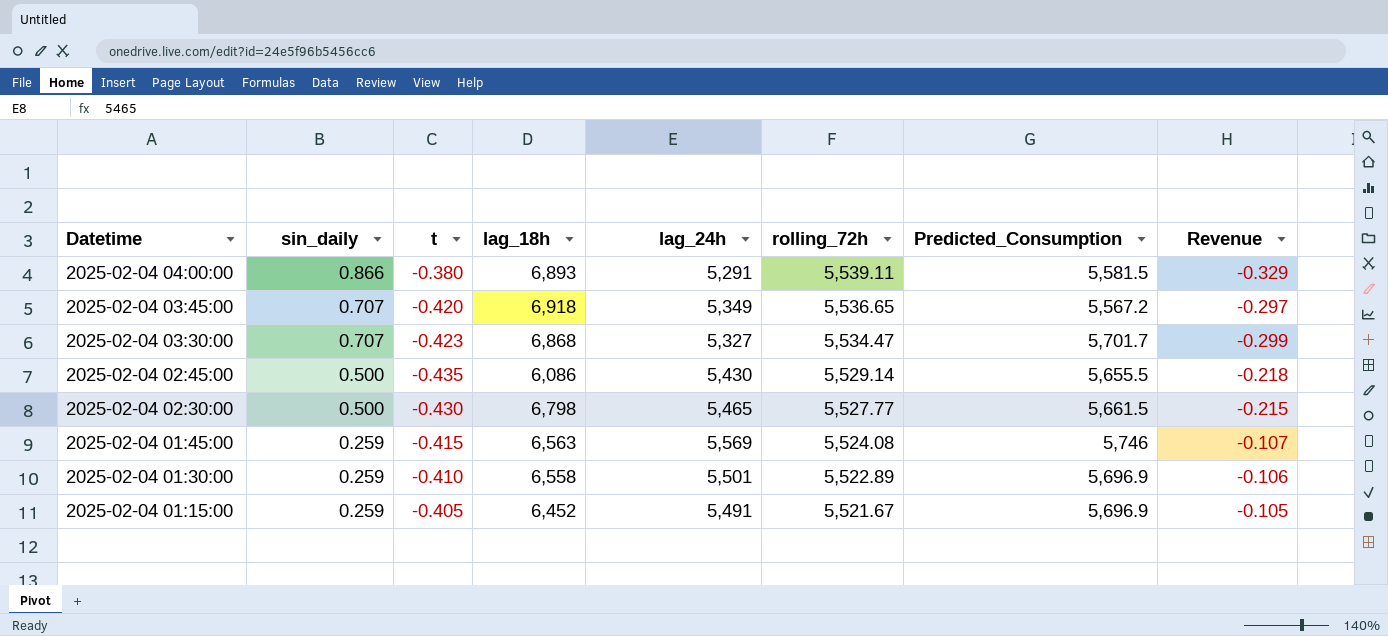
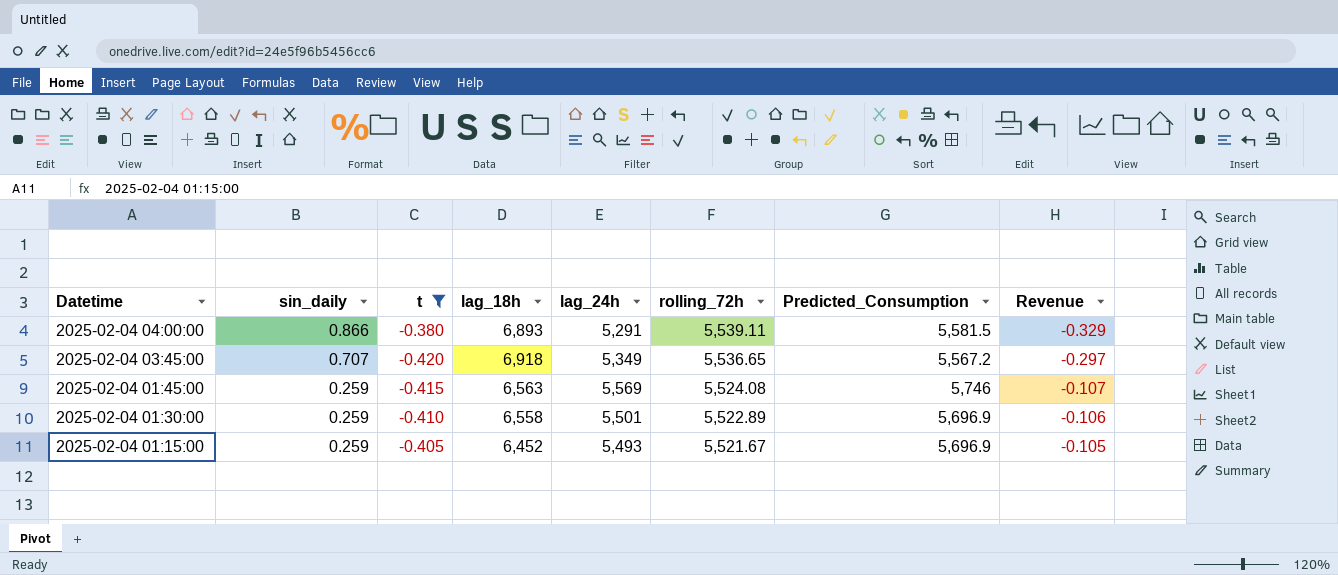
filter: none -> t >= -0.420
2025-02-04 01:15:00 | lag_24h: 5,491 -> 5,493

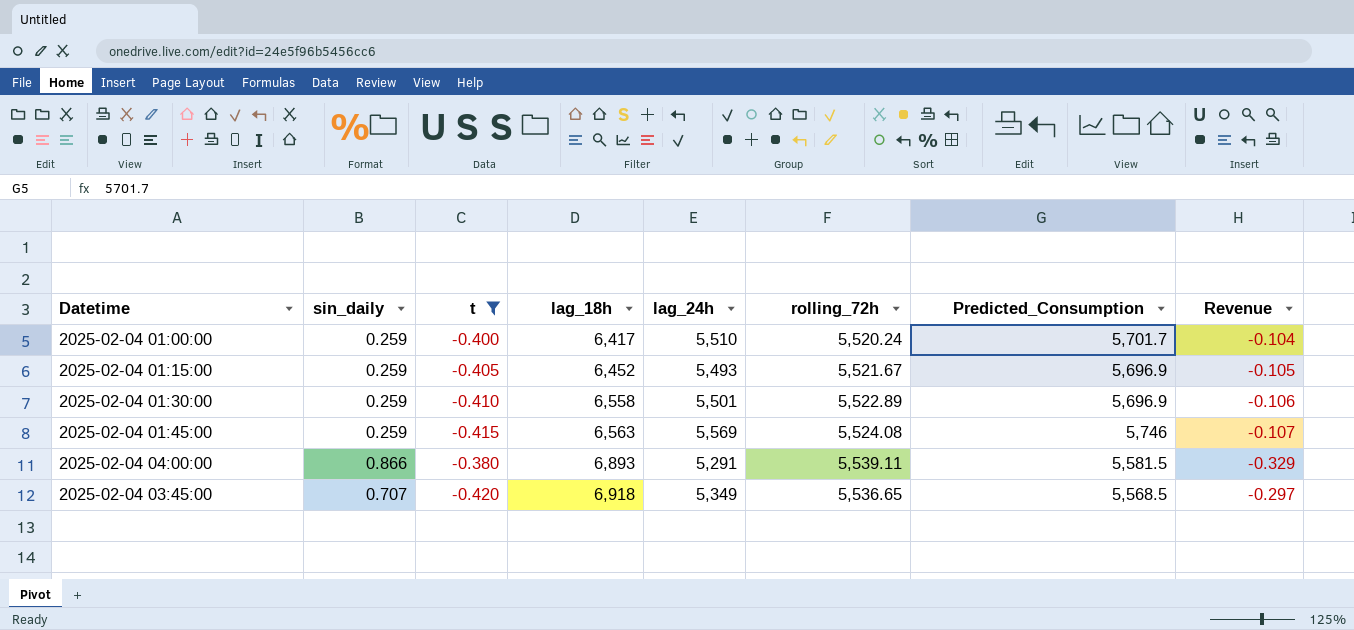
row order: Datetime descending -> lag_18h ascending
row 2025-02-04 01:00:00: none -> 0.259 | -0.400 | 6,417 | 5,510 | 5,520.24 | 5,701.7 | -0.104
2025-02-04 03:45:00 | Predicted_Consumption: 5,567.2 -> 5,568.5

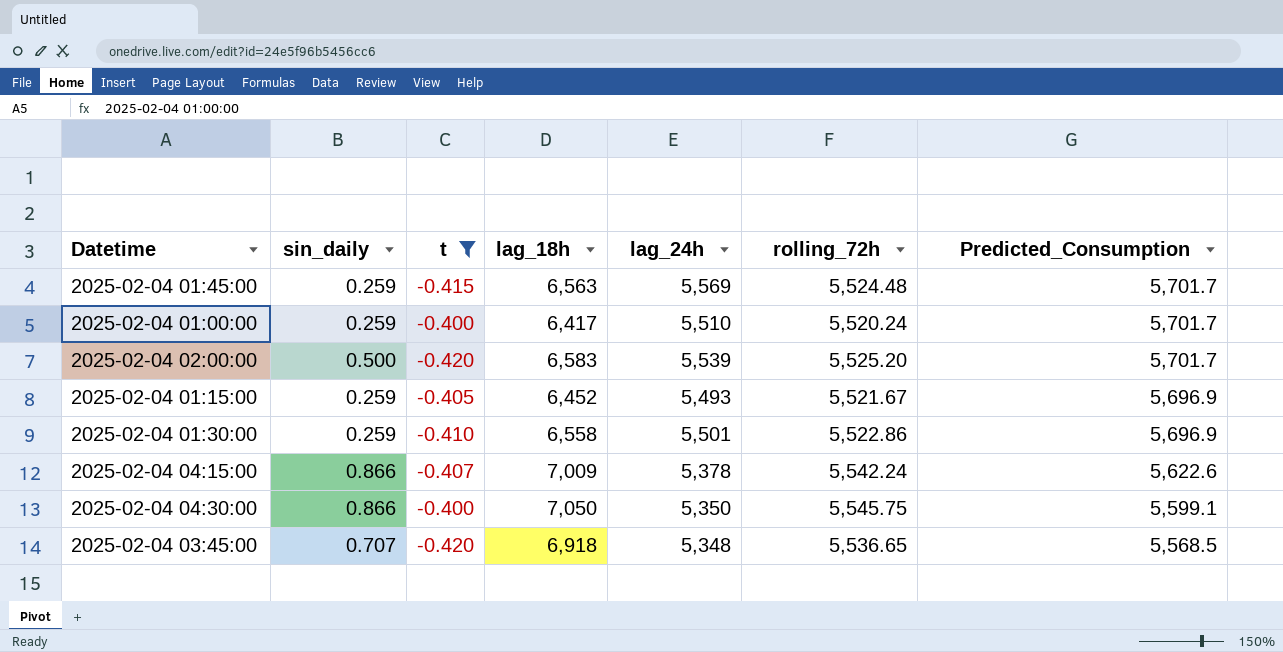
row order: lag_18h ascending -> Predicted_Consumption descending
column Revenue | formula: [sin_daily] * [t] -> none
row 2025-02-04 04:00:00: 0.866 | -0.380 | 6,893 | 5,291 | 5,539.11 | 5,581.5 | -0.329 -> none
2025-02-04 01:45:00 | rolling_72h: 5,524.08 -> 5,524.48
2025-02-04 01:45:00 | Predicted_Consumption: 5,746 -> 5,701.7
row 2025-02-04 02:00:00: none -> 0.500 | -0.420 | 6,583 | 5,539 | 5,525.20 | 5,701.7
2025-02-04 01:30:00 | rolling_72h: 5,522.89 -> 5,522.86
row 2025-02-04 04:15:00: none -> 0.866 | -0.407 | 7,009 | 5,378 | 5,542.24 | 5,622.6
row 2025-02-04 04:30:00: none -> 0.866 | -0.400 | 7,050 | 5,350 | 5,545.75 | 5,599.1
2025-02-04 03:45:00 | lag_24h: 5,349 -> 5,348

